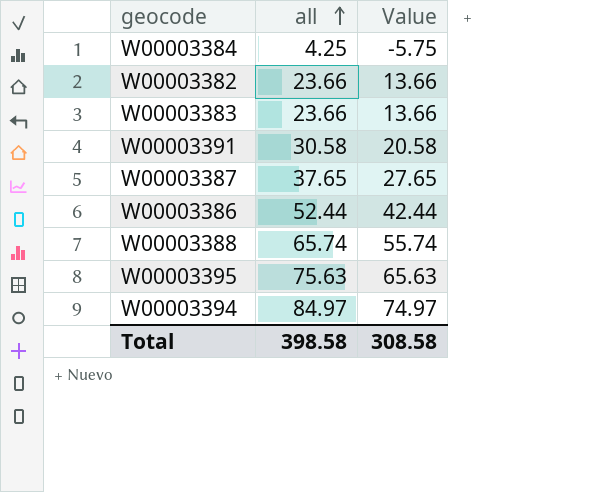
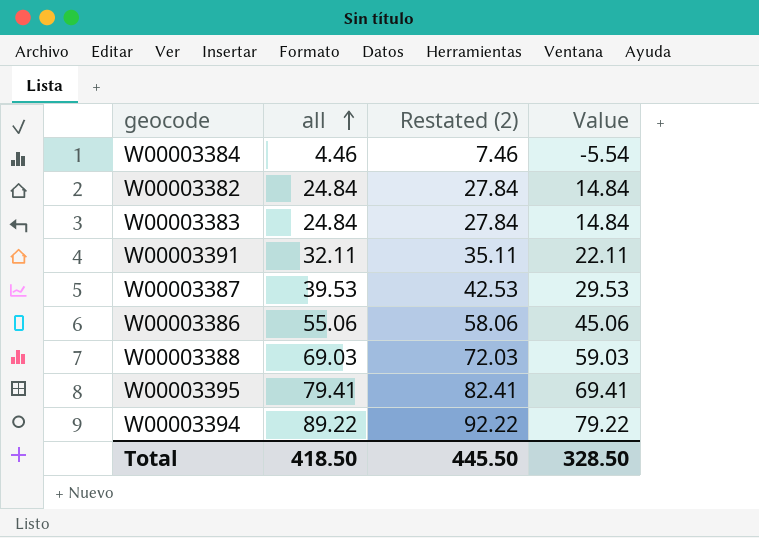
column Restated (2) | formula: none -> [all] + 3
W00003384 | all: 4.25 -> 4.46
W00003384 | Value: -5.75 -> -5.54
W00003382 | all: 23.66 -> 24.84
W00003382 | Value: 13.66 -> 14.84
W00003383 | all: 23.66 -> 24.84
W00003383 | Value: 13.66 -> 14.84
W00003391 | all: 30.58 -> 32.11
W00003391 | Value: 20.58 -> 22.11
W00003387 | all: 37.65 -> 39.53
W00003387 | Value: 27.65 -> 29.53
W00003386 | all: 52.44 -> 55.06
W00003386 | Value: 42.44 -> 45.06
W00003388 | all: 65.74 -> 69.03
W00003388 | Value: 55.74 -> 59.03
W00003395 | all: 75.63 -> 79.41
W00003395 | Value: 65.63 -> 69.41
W00003394 | all: 84.97 -> 89.22
W00003394 | Value: 74.97 -> 79.22
Total | all: 398.58 -> 418.50
Total | Value: 308.58 -> 328.50

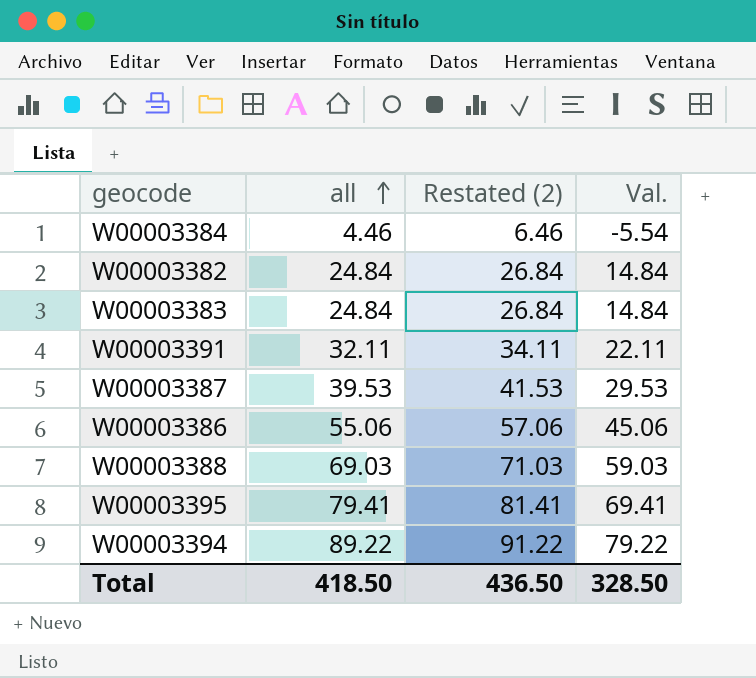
column Restated (2) | formula: [all] + 3 -> [all] + 2
column name: Value -> Val.
Total | Restated (2): 445.50 -> 436.50

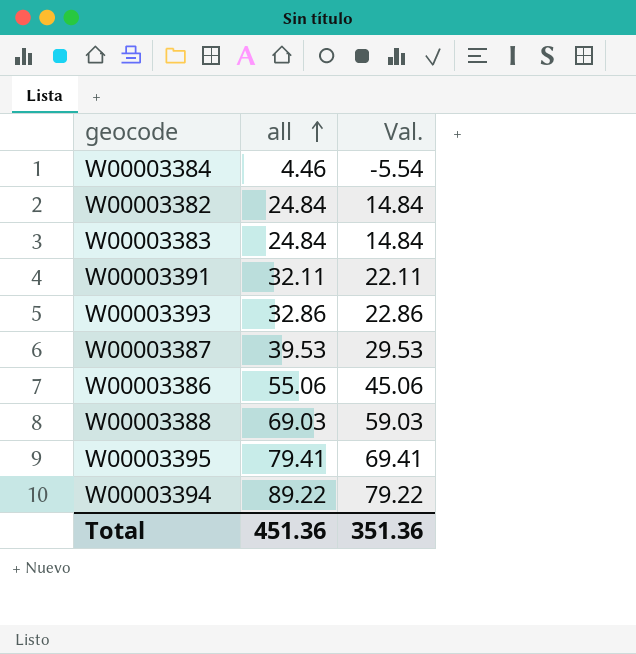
column Restated (2) | formula: [all] + 2 -> none
row W00003393: none -> 32.86 | 22.86
Total | all: 418.50 -> 451.36
Total | Val.: 328.50 -> 351.36

